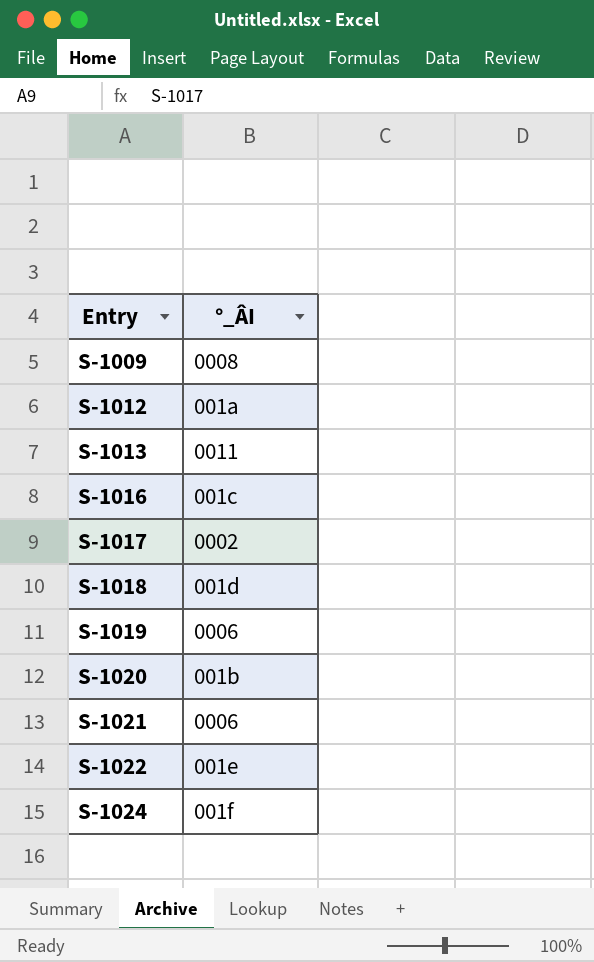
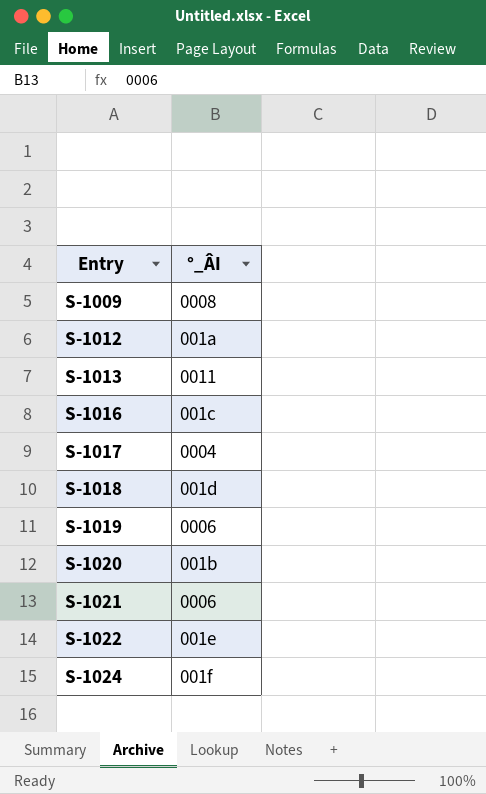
S-1017 | °_ÂI: 0002 -> 0004

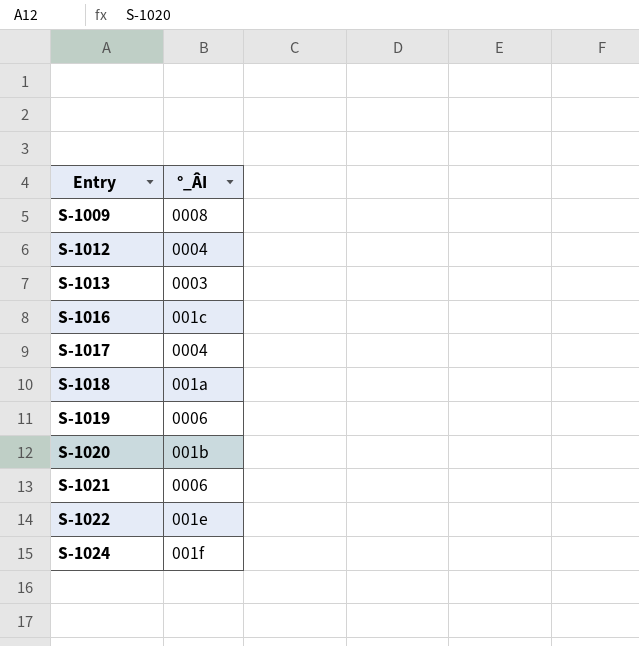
S-1012 | °_ÂI: 001a -> 0004
S-1013 | °_ÂI: 0011 -> 0003
S-1018 | °_ÂI: 001d -> 001a

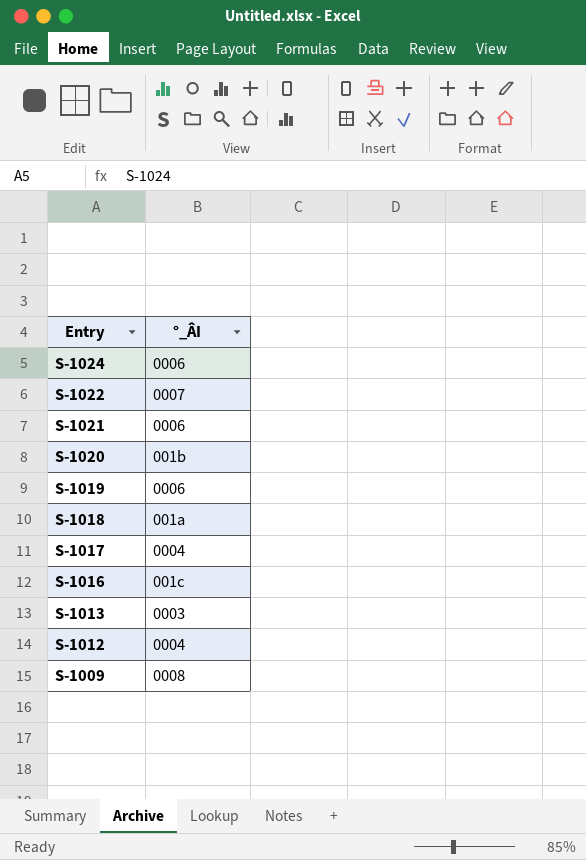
row order: Entry ascending -> Entry descending
S-1024 | °_ÂI: 001f -> 0006
S-1022 | °_ÂI: 001e -> 0007

